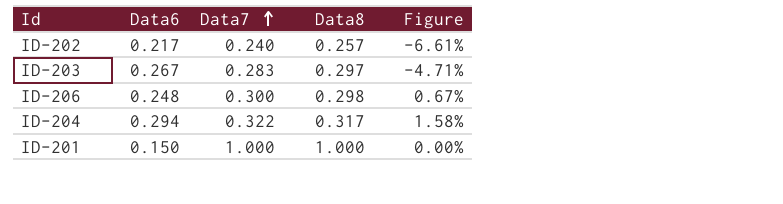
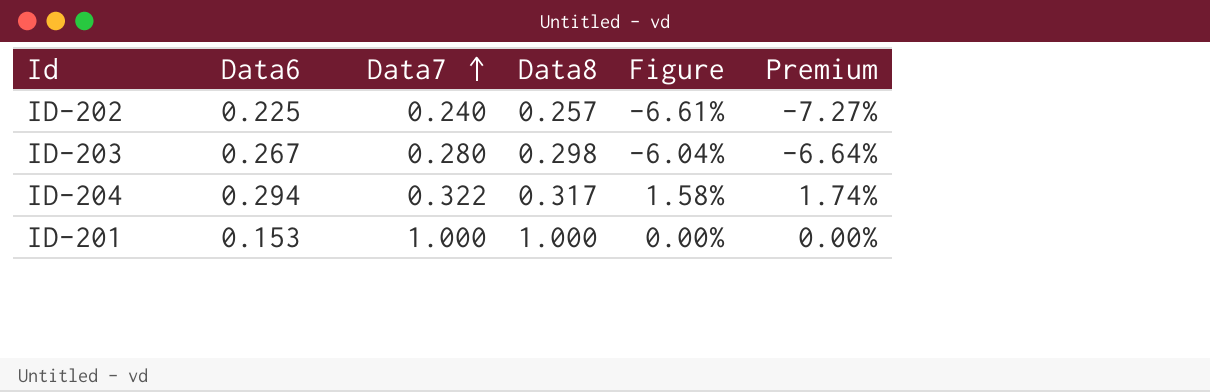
column Premium | formula: none -> [Figure] * 1.1
row ID-206: 0.248 | 0.300 | 0.298 | 0.67% -> none
ID-202 | Data6: 0.217 -> 0.225
ID-203 | Data7: 0.283 -> 0.280
ID-203 | Data8: 0.297 -> 0.298
ID-203 | Figure: -4.71% -> -6.04%
ID-201 | Data6: 0.150 -> 0.153

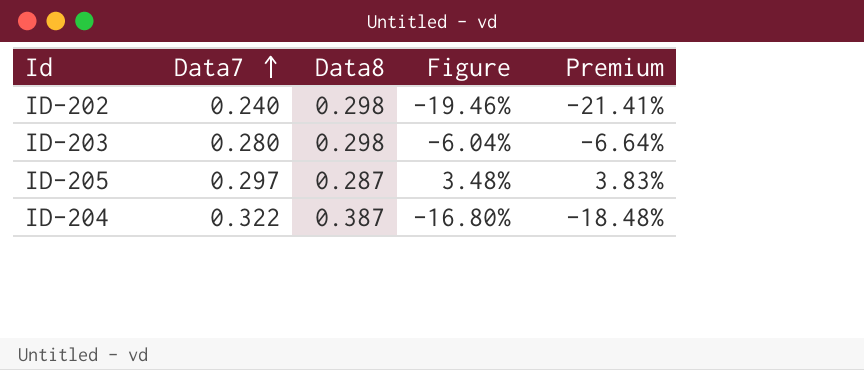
column Data6 | position: 2 -> none
row ID-201: 0.153 | 1.000 | 1.000 | 0.00% | 0.00% -> none
ID-202 | Data8: 0.257 -> 0.298
ID-202 | Figure: -6.61% -> -19.46%
ID-202 | Premium: -7.27% -> -21.41%
row ID-205: none -> 0.297 | 0.287 | 3.48% | 3.83%
ID-204 | Data8: 0.317 -> 0.387
ID-204 | Figure: 1.58% -> -16.80%
ID-204 | Premium: 1.74% -> -18.48%

